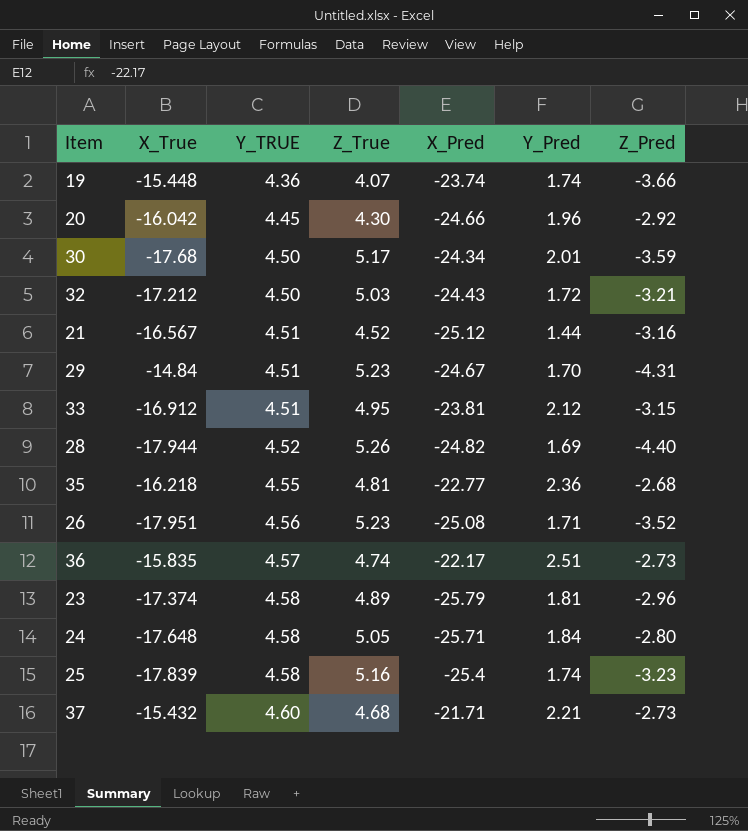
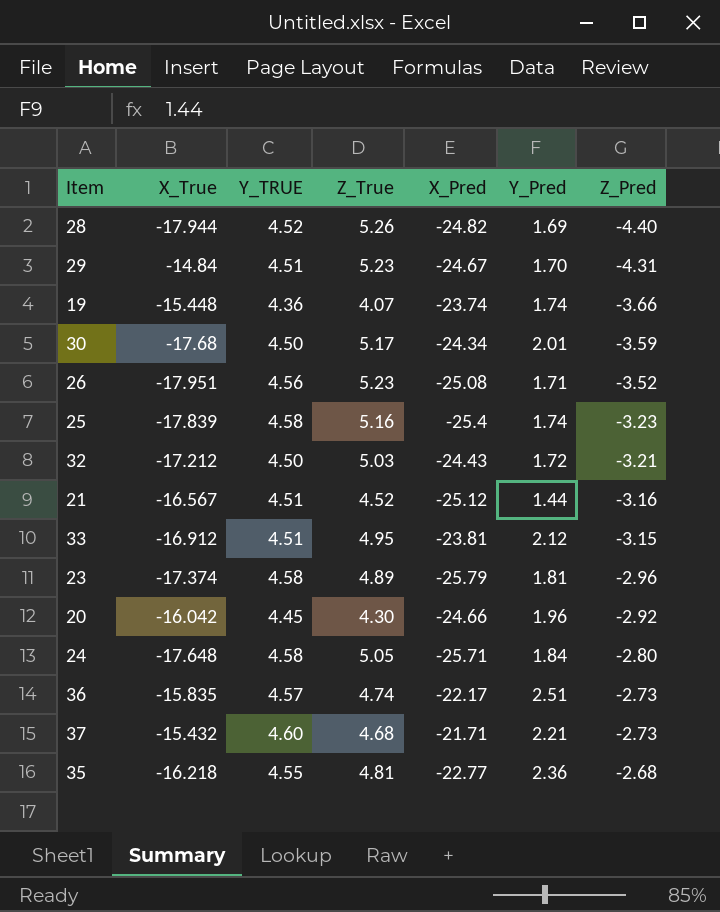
row order: Y_TRUE ascending -> Z_Pred ascending

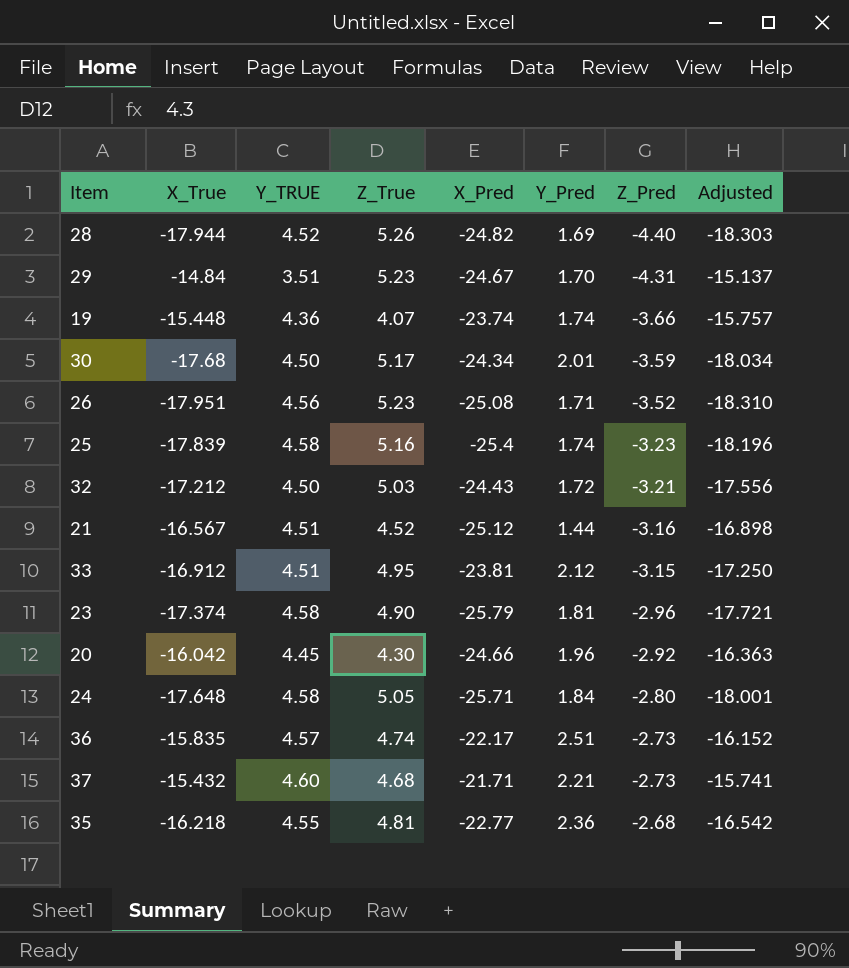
column Adjusted | formula: none -> [X_True] * 1.02
29 | Y_TRUE: 4.51 -> 3.51
23 | Z_True: 4.89 -> 4.90

